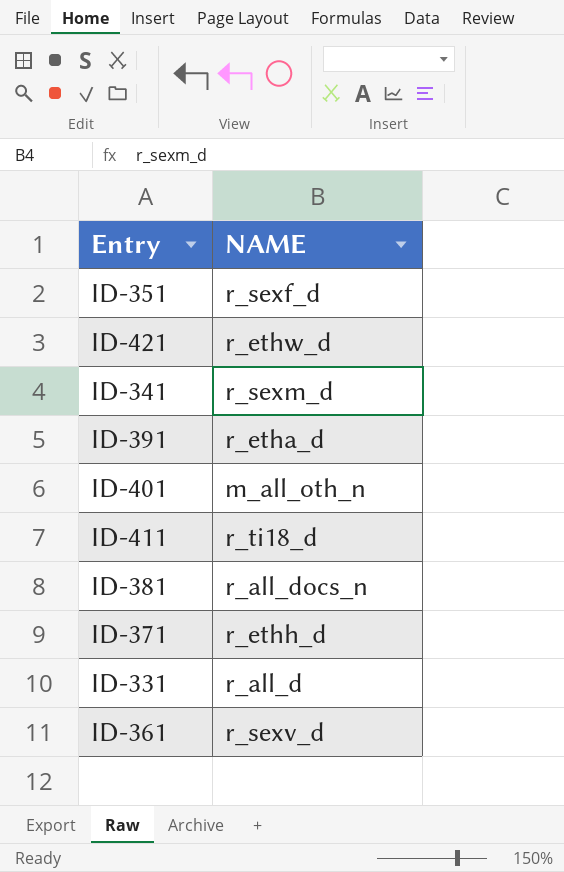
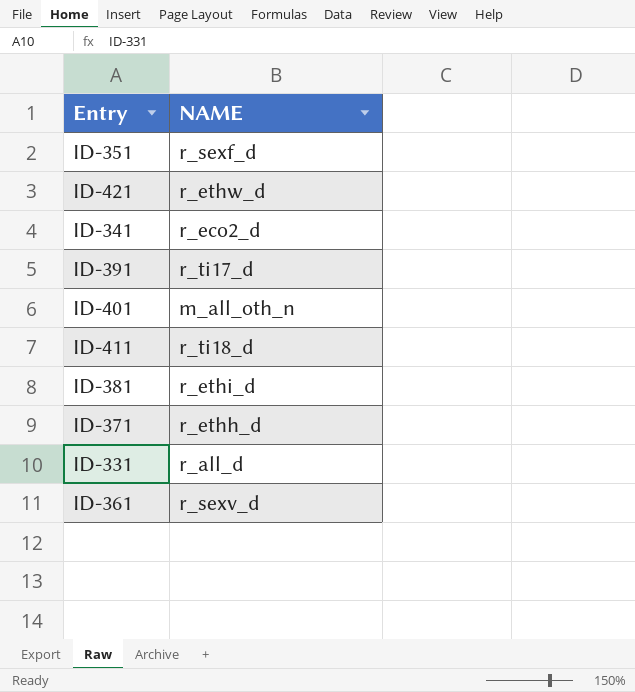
ID-341 | NAME: r_sexm_d -> r_eco2_d
ID-391 | NAME: r_etha_d -> r_ti17_d
ID-381 | NAME: r_all_docs_n -> r_ethi_d

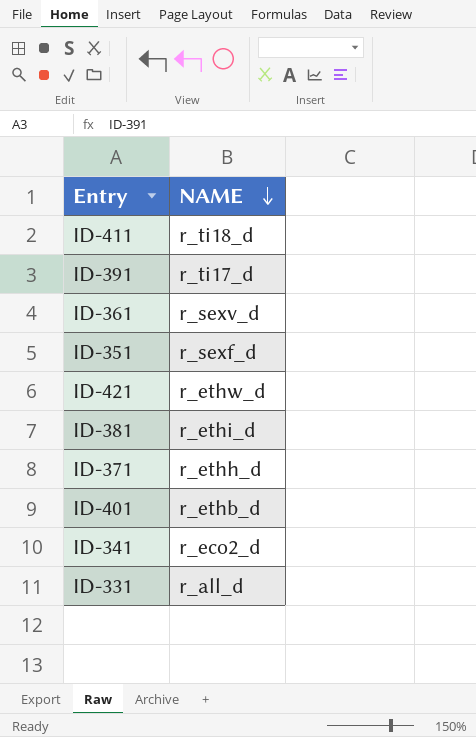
row order: none -> NAME descending
ID-401 | NAME: m_all_oth_n -> r_ethb_d

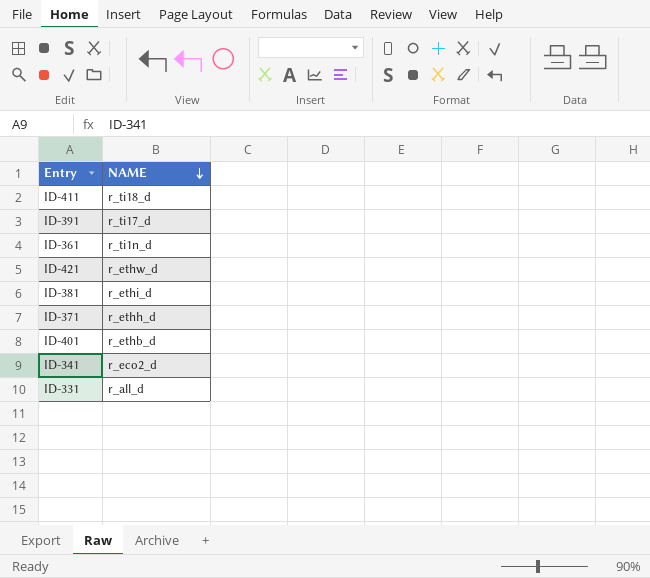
row ID-351: r_sexf_d -> none
ID-361 | NAME: r_sexv_d -> r_ti1n_d

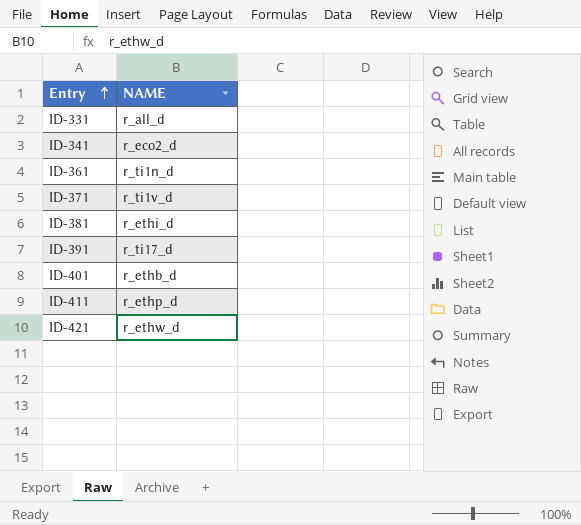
row order: NAME descending -> Entry ascending
ID-371 | NAME: r_ethh_d -> r_ti1v_d
ID-411 | NAME: r_ti18_d -> r_ethp_d

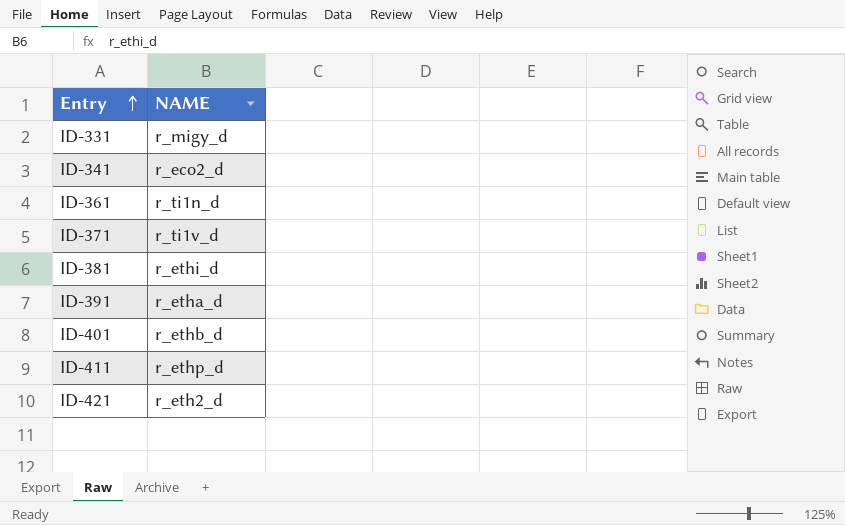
ID-331 | NAME: r_all_d -> r_migy_d
ID-391 | NAME: r_ti17_d -> r_etha_d
ID-421 | NAME: r_ethw_d -> r_eth2_d

